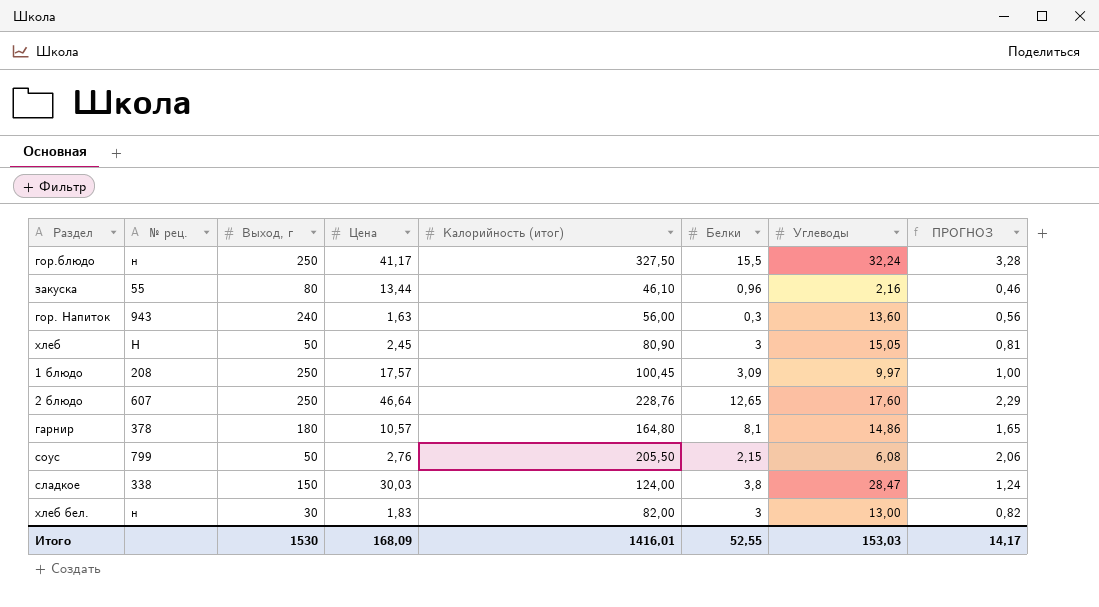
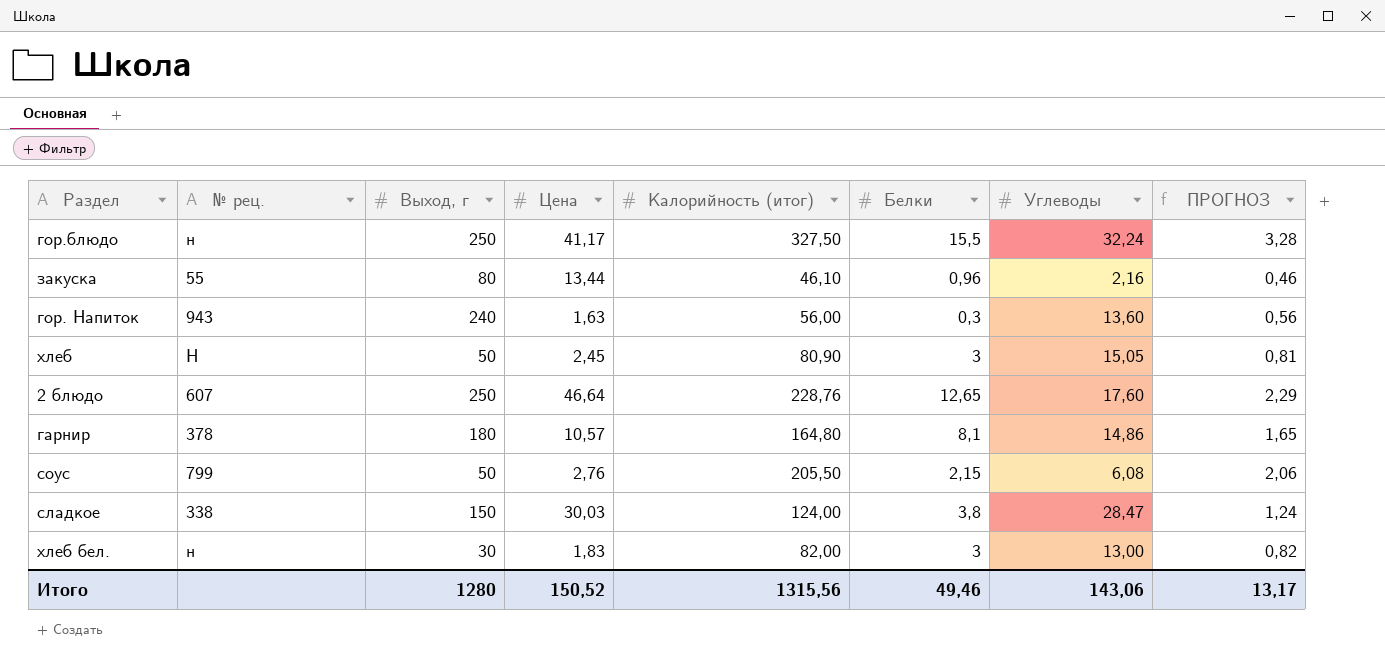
row 1 блюдо: 208 | 250 | 17,57 | 100,45 | 3,09 | 9,97 | 1,00 -> none
Итого | Выход, г: 1530 -> 1280
Итого | Цена: 168,09 -> 150,52
Итого | Калорийность (итог): 1416,01 -> 1315,56
Итого | Белки: 52,55 -> 49,46
Итого | Углеводы: 153,03 -> 143,06
Итого | ПРОГНОЗ: 14,17 -> 13,17

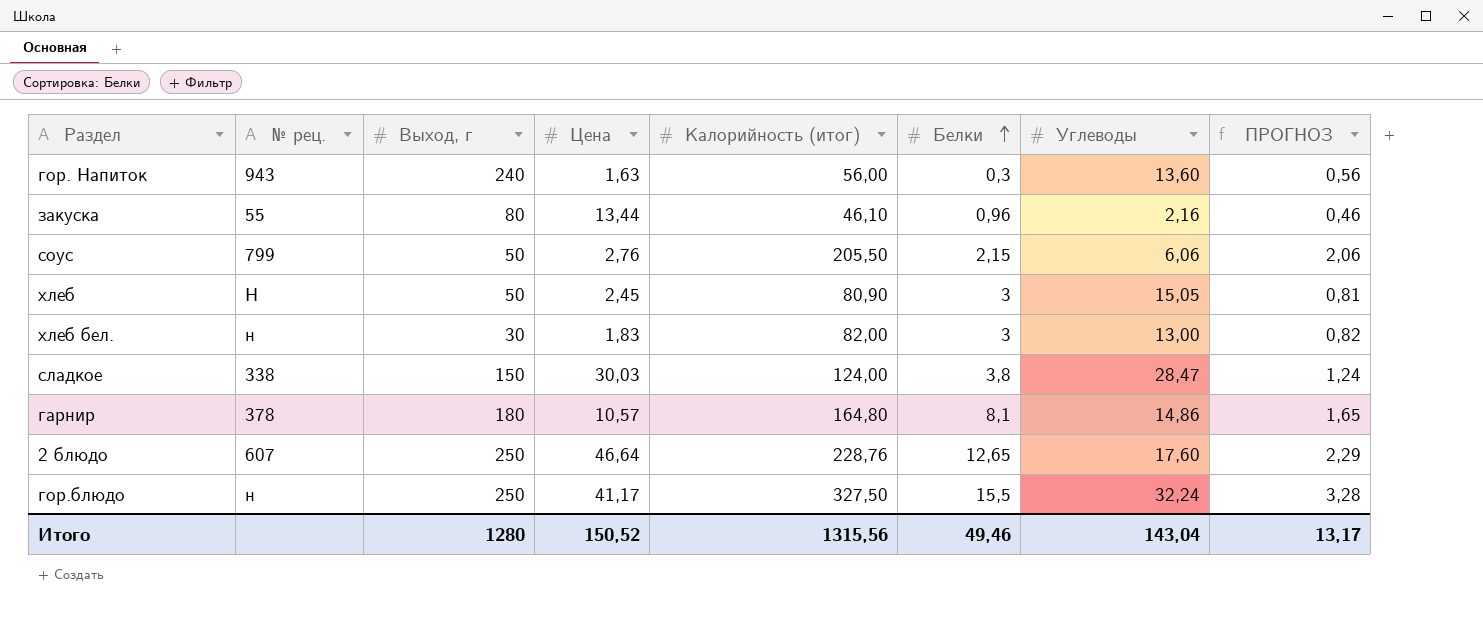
row order: none -> Белки ascending
соус | Углеводы: 6,08 -> 6,06
Итого | Углеводы: 143,06 -> 143,04

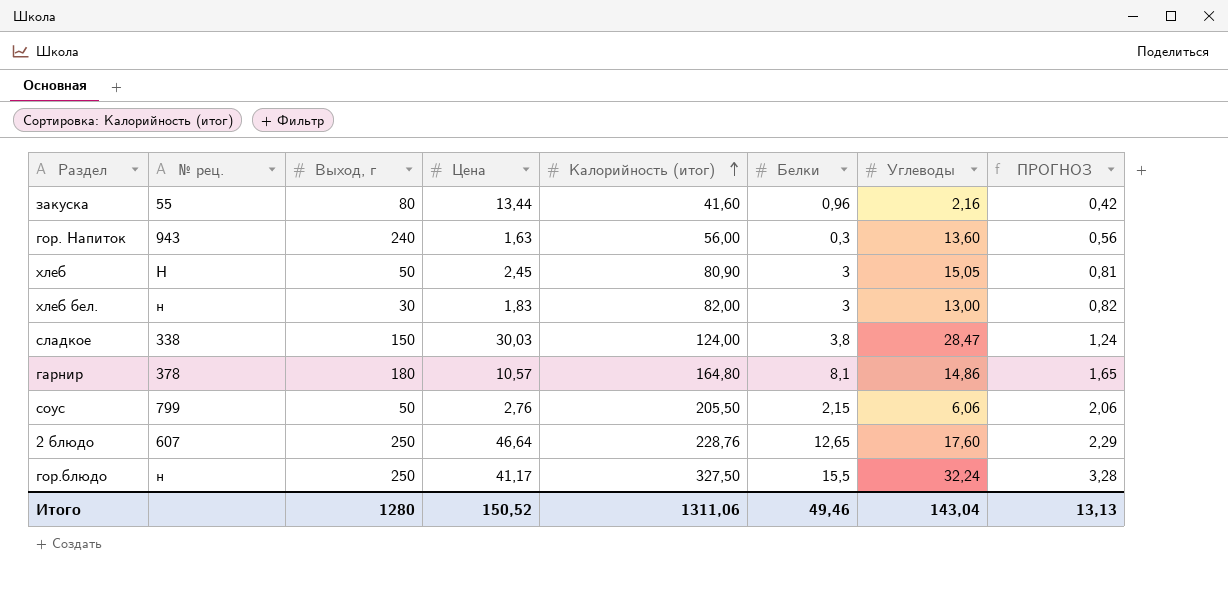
row order: Белки ascending -> Калорийность (итог) ascending
закуска | Калорийность (итог): 46,10 -> 41,60
закуска | ПРОГНОЗ: 0,46 -> 0,42
Итого | Калорийность (итог): 1315,56 -> 1311,06
Итого | ПРОГНОЗ: 13,17 -> 13,13

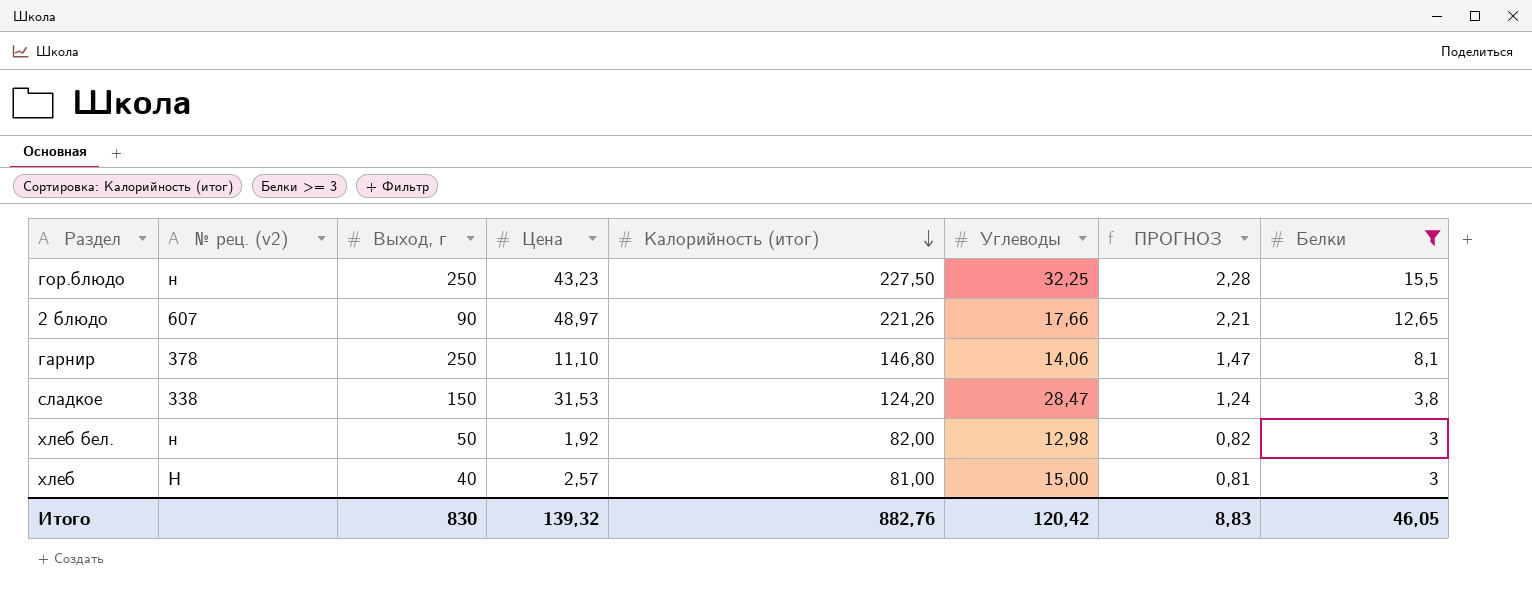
filter: none -> Белки >= 3
row order: Калорийность (итог) ascending -> Калорийность (итог) descending
column name: № рец. -> № рец. (v2)
column Белки | position: 6 -> 8
гор.блюдо | Цена: 41,17 -> 43,23
гор.блюдо | Калорийность (итог): 327,50 -> 227,50
гор.блюдо | Углеводы: 32,24 -> 32,25
гор.блюдо | ПРОГНОЗ: 3,28 -> 2,28
2 блюдо | Выход, г: 250 -> 90
2 блюдо | Цена: 46,64 -> 48,97
2 блюдо | Калорийность (итог): 228,76 -> 221,26
2 блюдо | Углеводы: 17,60 -> 17,66
2 блюдо | ПРОГНОЗ: 2,29 -> 2,21
гарнир | Выход, г: 180 -> 250
гарнир | Цена: 10,57 -> 11,10
гарнир | Калорийность (итог): 164,80 -> 146,80
гарнир | Углеводы: 14,86 -> 14,06
гарнир | ПРОГНОЗ: 1,65 -> 1,47
сладкое | Цена: 30,03 -> 31,53
сладкое | Калорийность (итог): 124,00 -> 124,20
хлеб бел. | Выход, г: 30 -> 50
хлеб бел. | Цена: 1,83 -> 1,92
хлеб бел. | Углеводы: 13,00 -> 12,98
хлеб | Выход, г: 50 -> 40
хлеб | Цена: 2,45 -> 2,57
хлеб | Калорийность (итог): 80,90 -> 81,00
хлеб | Углеводы: 15,05 -> 15,00
Итого | Выход, г: 1280 -> 830
Итого | Цена: 150,52 -> 139,32
Итого | Калорийность (итог): 1311,06 -> 882,76
Итого | Углеводы: 143,04 -> 120,42
Итого | ПРОГНОЗ: 13,13 -> 8,83
Итого | Белки: 49,46 -> 46,05

